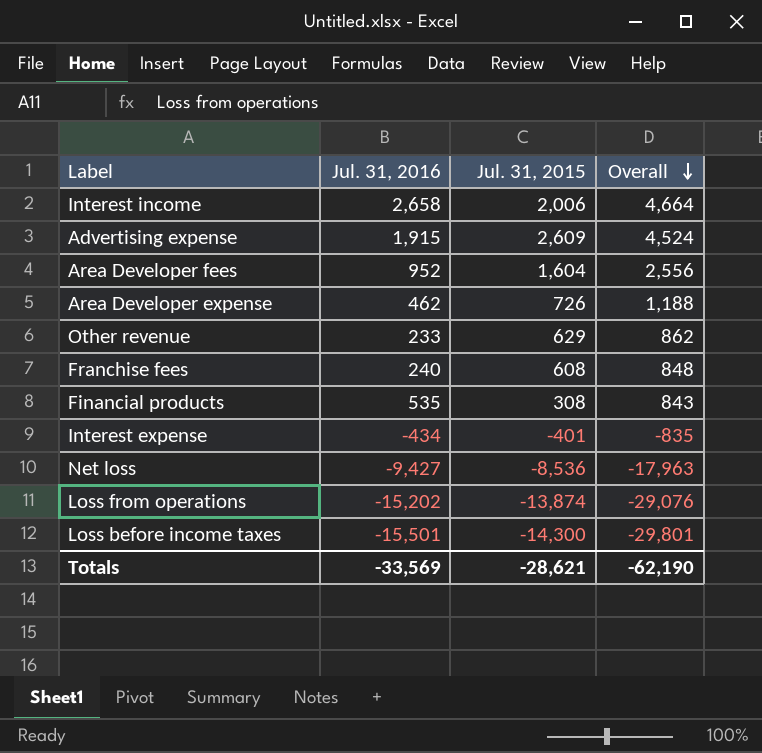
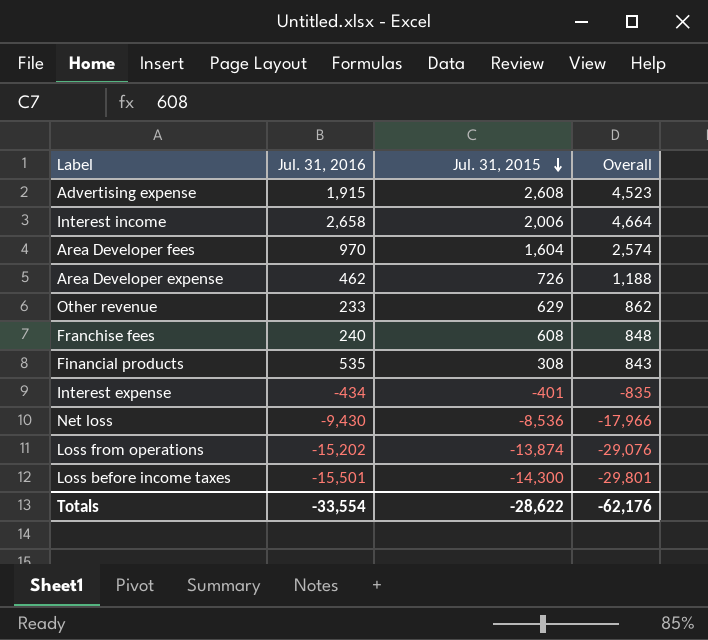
row order: Overall descending -> Jul. 31, 2015 descending
Advertising expense | Jul. 31, 2015: 2,609 -> 2,608
Advertising expense | Overall: 4,524 -> 4,523
Area Developer fees | Jul. 31, 2016: 952 -> 970
Area Developer fees | Overall: 2,556 -> 2,574
Net loss | Jul. 31, 2016: -9,427 -> -9,430
Net loss | Overall: -17,963 -> -17,966
Totals | Jul. 31, 2016: -33,569 -> -33,554
Totals | Jul. 31, 2015: -28,621 -> -28,622
Totals | Overall: -62,190 -> -62,176

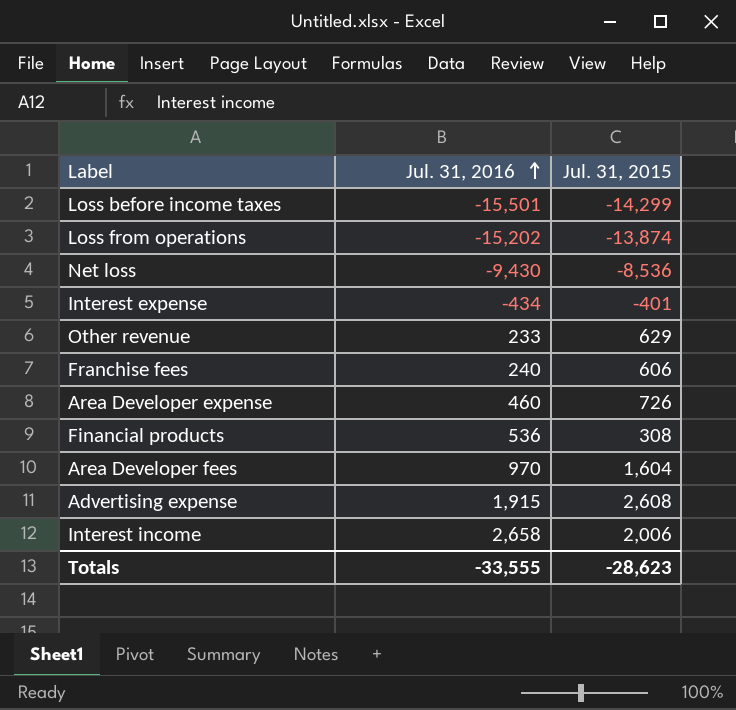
row order: Jul. 31, 2015 descending -> Jul. 31, 2016 ascending
column Overall | formula: [Jul. 31, 2016] + [Jul. 31, 2015] -> none
Loss before income taxes | Jul. 31, 2015: -14,300 -> -14,299
Franchise fees | Jul. 31, 2015: 608 -> 606
Area Developer expense | Jul. 31, 2016: 462 -> 460
Financial products | Jul. 31, 2016: 535 -> 536
Totals | Jul. 31, 2016: -33,554 -> -33,555
Totals | Jul. 31, 2015: -28,622 -> -28,623

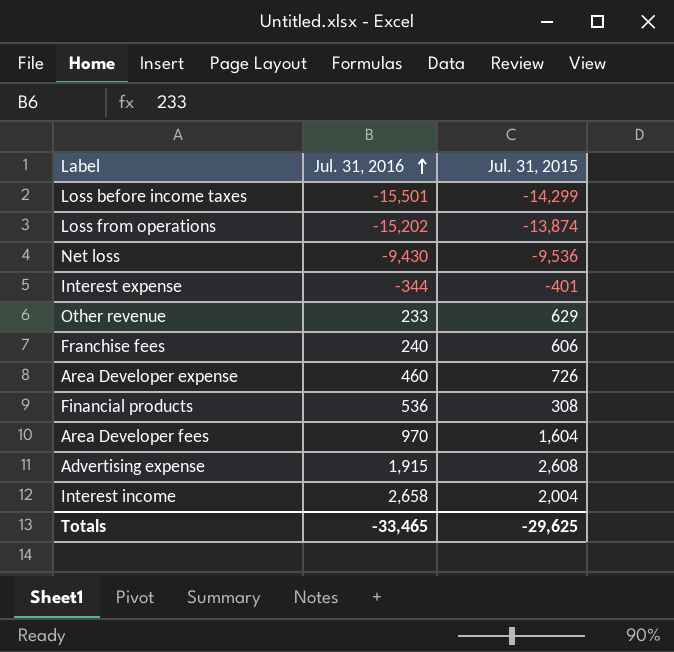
Net loss | Jul. 31, 2015: -8,536 -> -9,536
Interest expense | Jul. 31, 2016: -434 -> -344
Interest income | Jul. 31, 2015: 2,006 -> 2,004
Totals | Jul. 31, 2016: -33,555 -> -33,465
Totals | Jul. 31, 2015: -28,623 -> -29,625

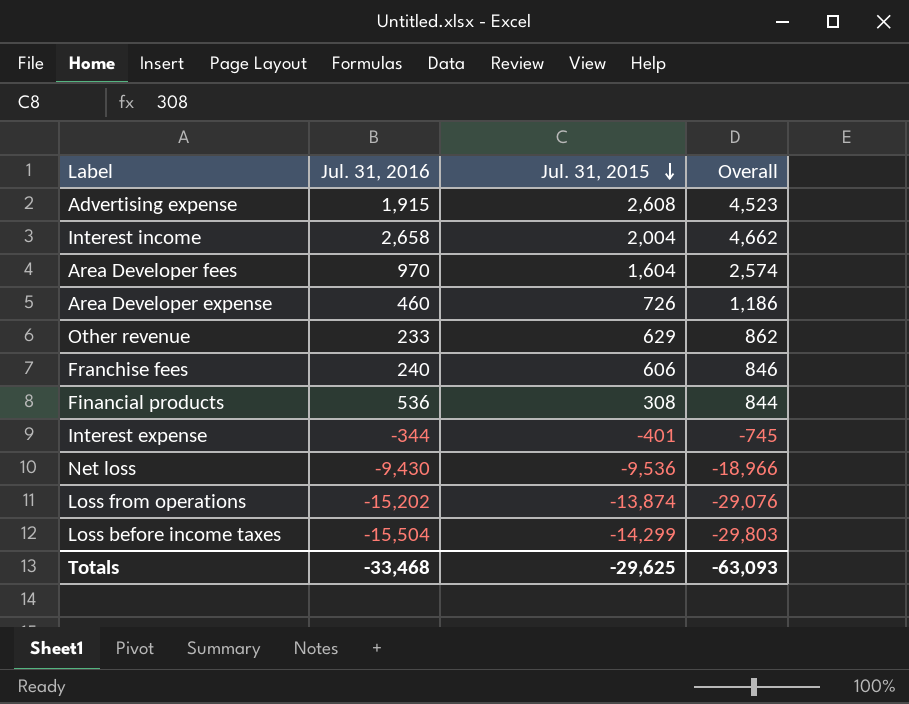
row order: Jul. 31, 2016 ascending -> Jul. 31, 2015 descending
column Overall | formula: none -> [Jul. 31, 2016] + [Jul. 31, 2015]
Loss before income taxes | Jul. 31, 2016: -15,501 -> -15,504
Totals | Jul. 31, 2016: -33,465 -> -33,468

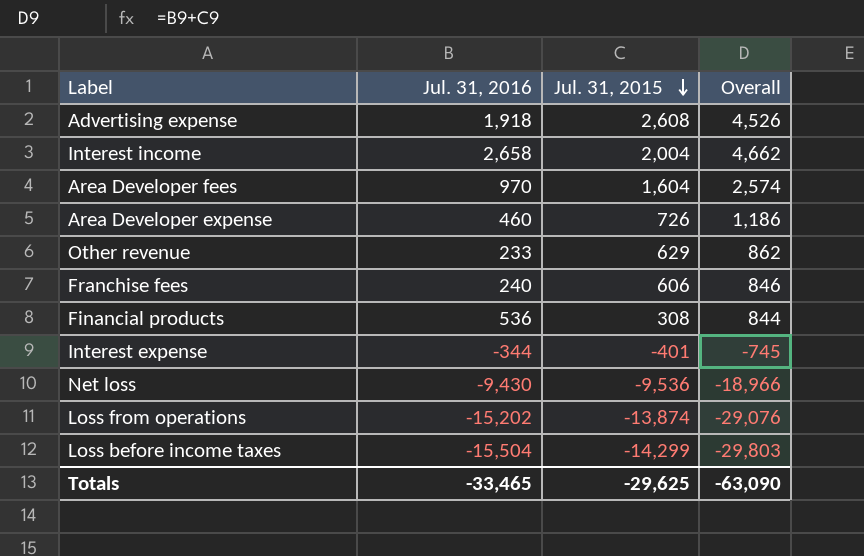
Advertising expense | Jul. 31, 2016: 1,915 -> 1,918
Advertising expense | Overall: 4,523 -> 4,526
Totals | Jul. 31, 2016: -33,468 -> -33,465
Totals | Overall: -63,093 -> -63,090

